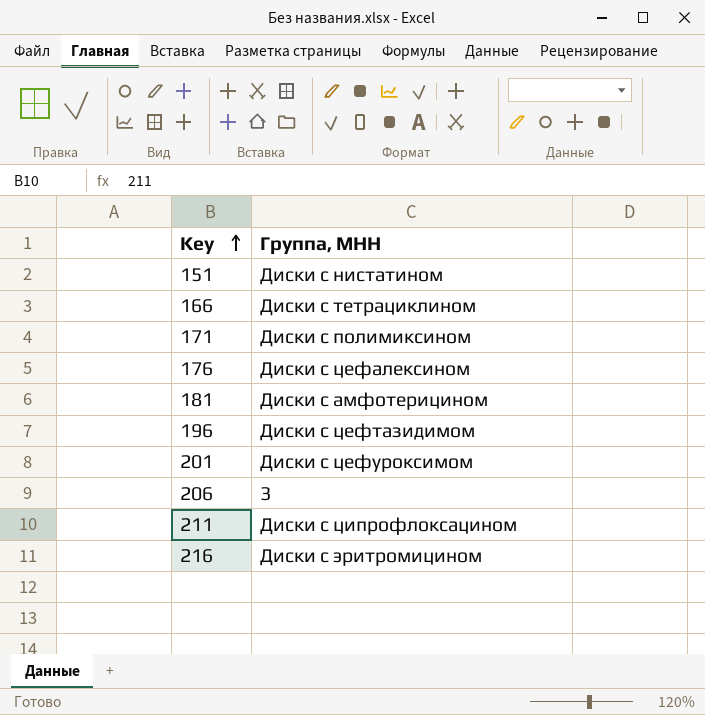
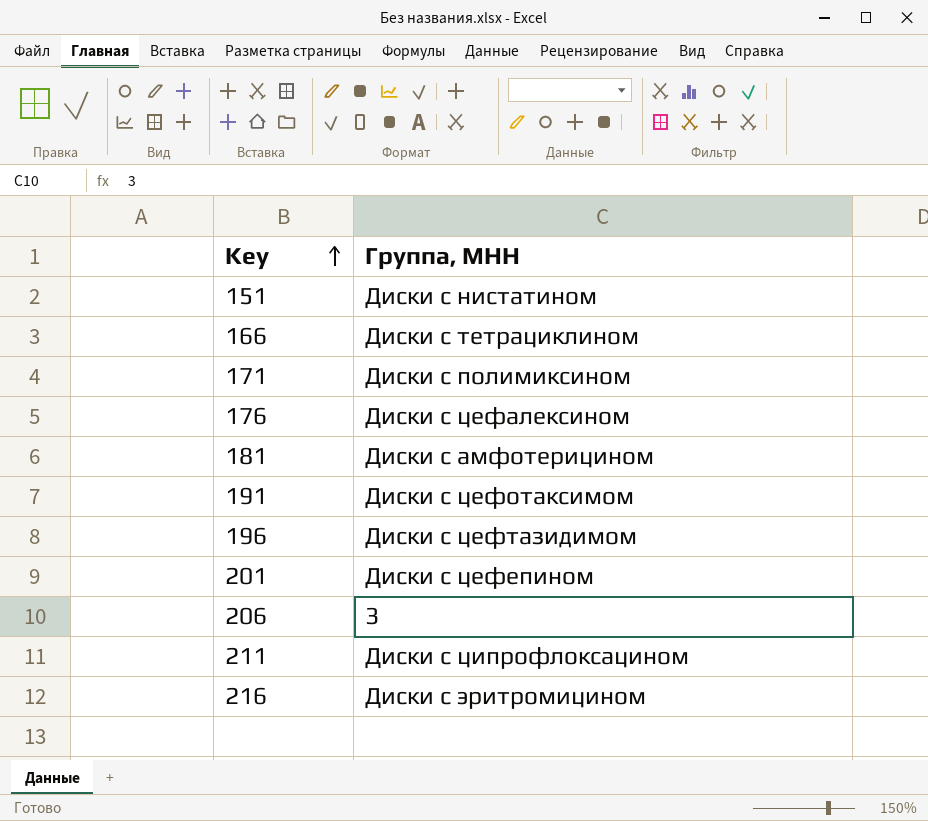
row 191: none -> Диски с цефотаксимом
201 | Группа, МНН: Диски с цефуроксимом -> Диски с цефепином

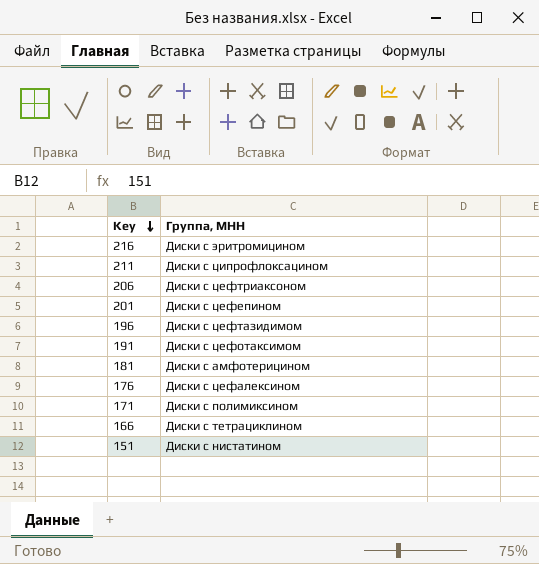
row order: Key ascending -> Key descending
206 | Группа, МНН: 3 -> Диски с цефтриаксоном

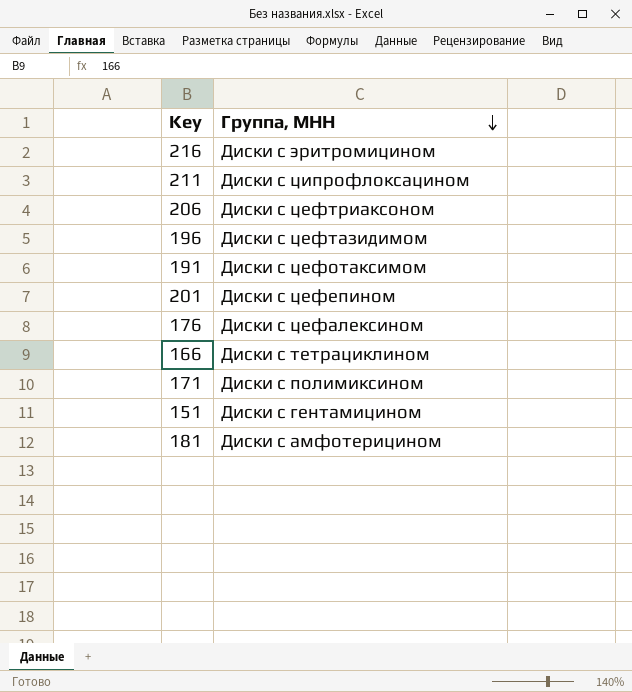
row order: Key descending -> Группа, МНН descending
151 | Группа, МНН: Диски с нистатином -> Диски с гентамицином

